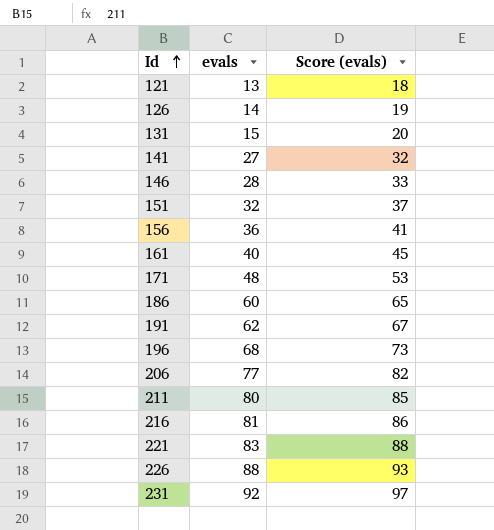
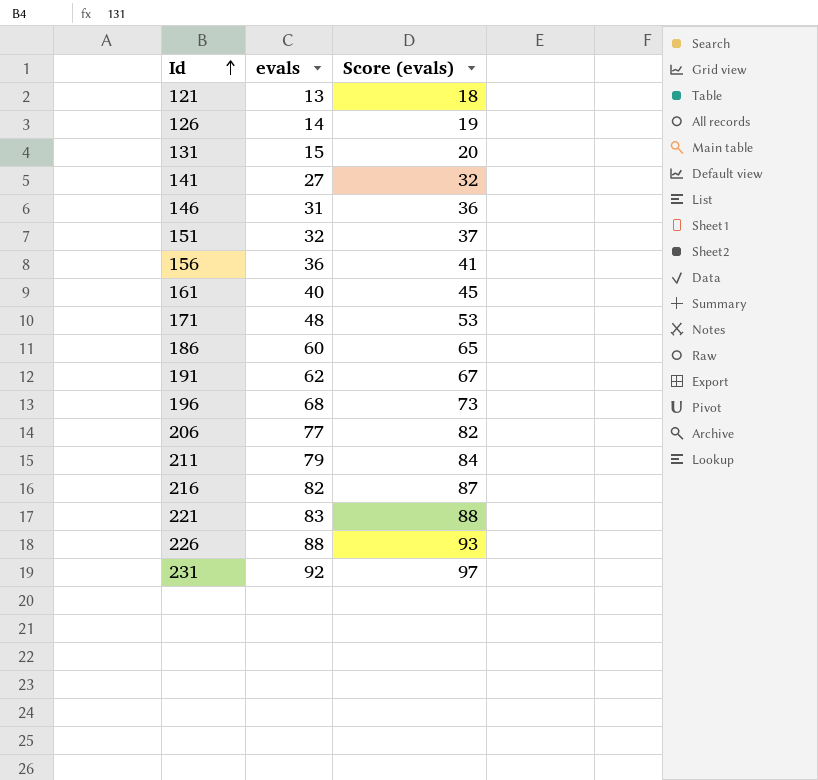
146 | evals: 28 -> 31
146 | Score (evals): 33 -> 36
211 | evals: 80 -> 79
211 | Score (evals): 85 -> 84
216 | evals: 81 -> 82
216 | Score (evals): 86 -> 87

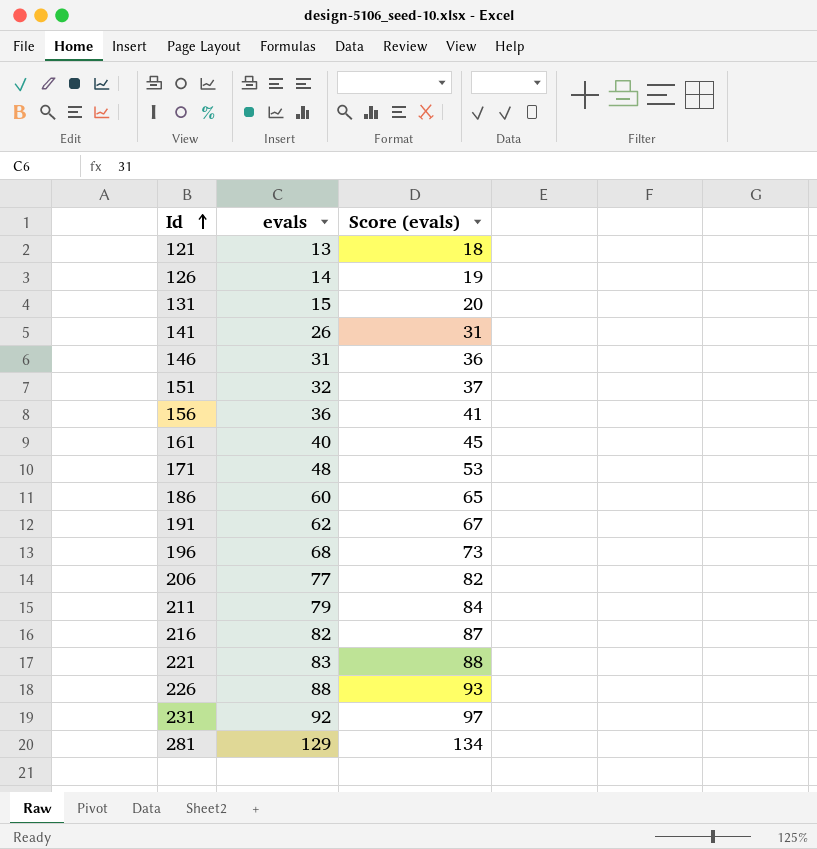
141 | evals: 27 -> 26
141 | Score (evals): 32 -> 31
row 281: none -> 129 | 134

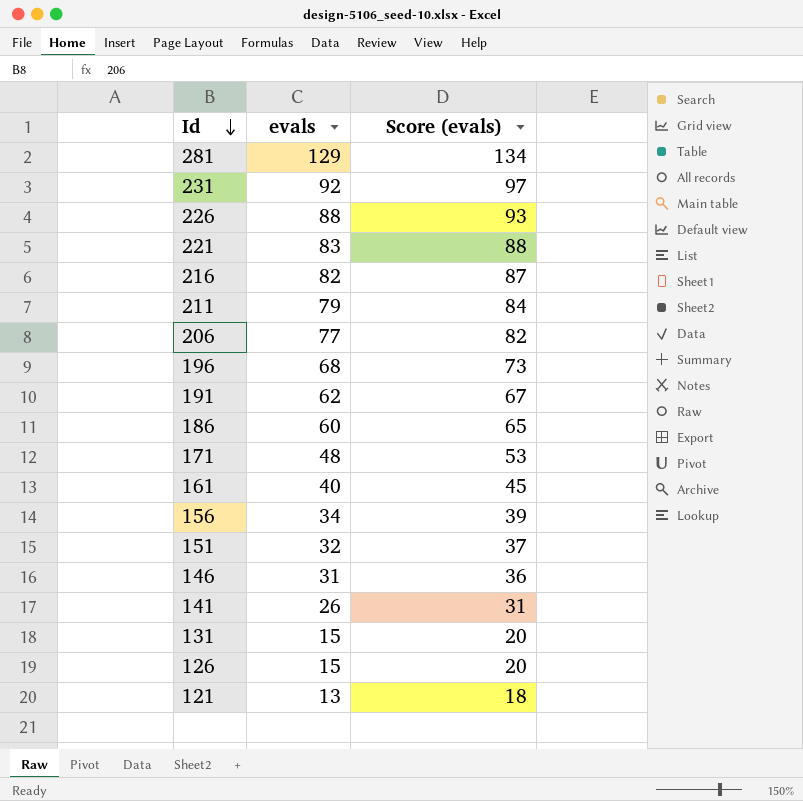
row order: Id ascending -> Id descending
156 | evals: 36 -> 34
156 | Score (evals): 41 -> 39
126 | evals: 14 -> 15
126 | Score (evals): 19 -> 20

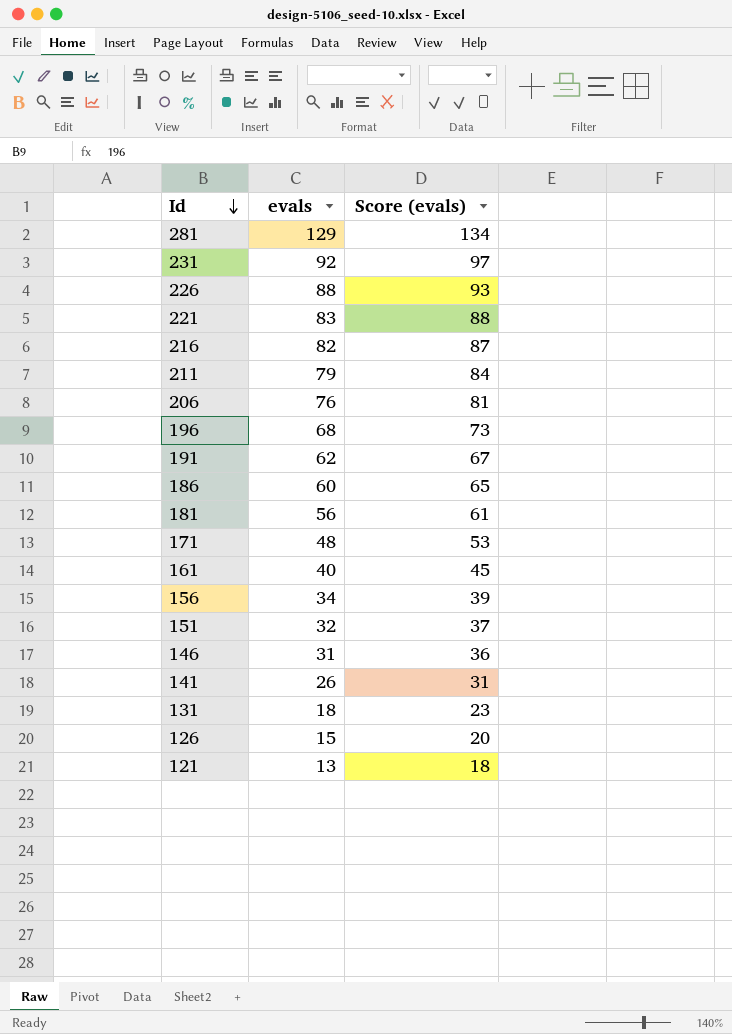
206 | evals: 77 -> 76
206 | Score (evals): 82 -> 81
row 181: none -> 56 | 61
131 | evals: 15 -> 18
131 | Score (evals): 20 -> 23

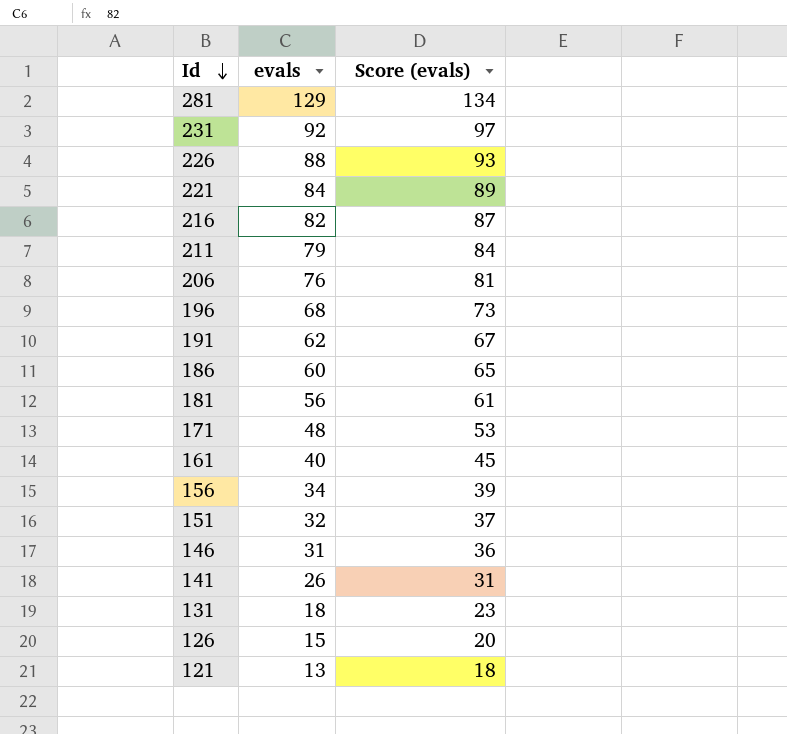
221 | evals: 83 -> 84
221 | Score (evals): 88 -> 89

